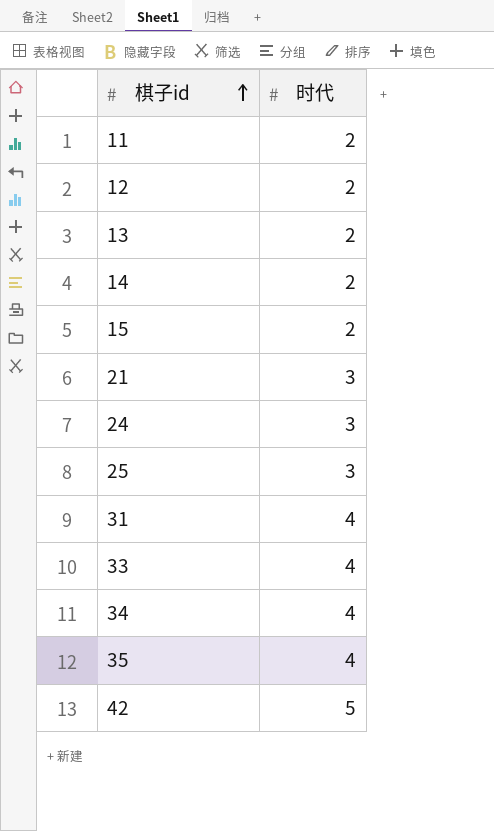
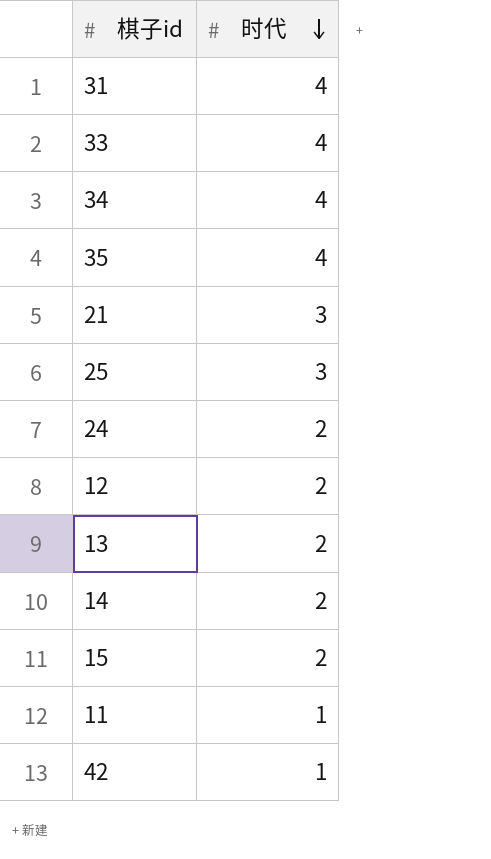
row order: 棋子id ascending -> 时代 descending
24 | 时代: 3 -> 2
11 | 时代: 2 -> 1
42 | 时代: 5 -> 1

